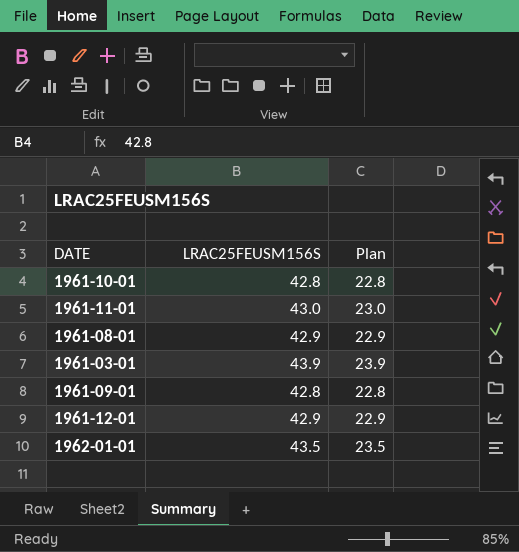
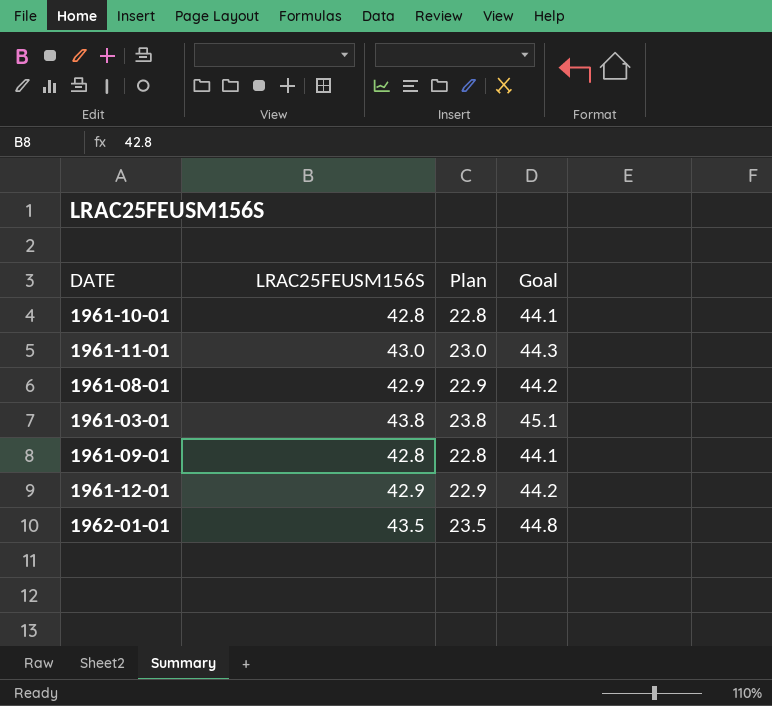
column Goal | formula: none -> [LRAC25FEUSM156S] * 1.03
1961-03-01 | LRAC25FEUSM156S: 43.9 -> 43.8
1961-03-01 | Plan: 23.9 -> 23.8

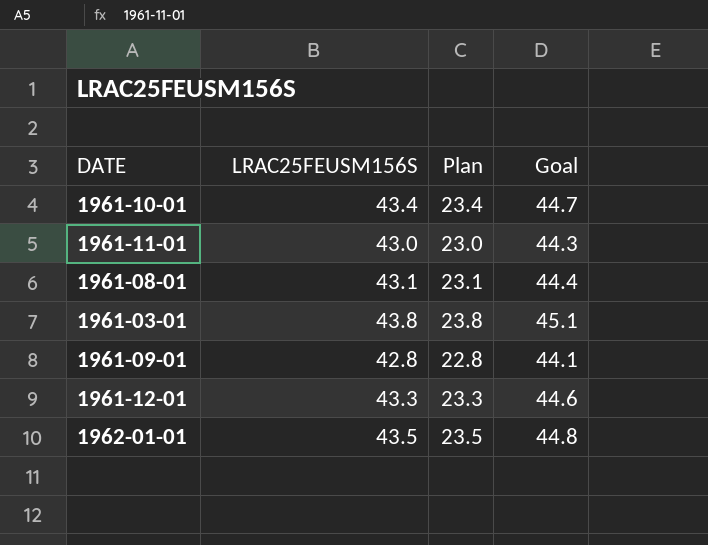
1961-10-01 | LRAC25FEUSM156S: 42.8 -> 43.4
1961-10-01 | Plan: 22.8 -> 23.4
1961-10-01 | Goal: 44.1 -> 44.7
1961-08-01 | LRAC25FEUSM156S: 42.9 -> 43.1
1961-08-01 | Plan: 22.9 -> 23.1
1961-08-01 | Goal: 44.2 -> 44.4
1961-12-01 | LRAC25FEUSM156S: 42.9 -> 43.3
1961-12-01 | Plan: 22.9 -> 23.3
1961-12-01 | Goal: 44.2 -> 44.6

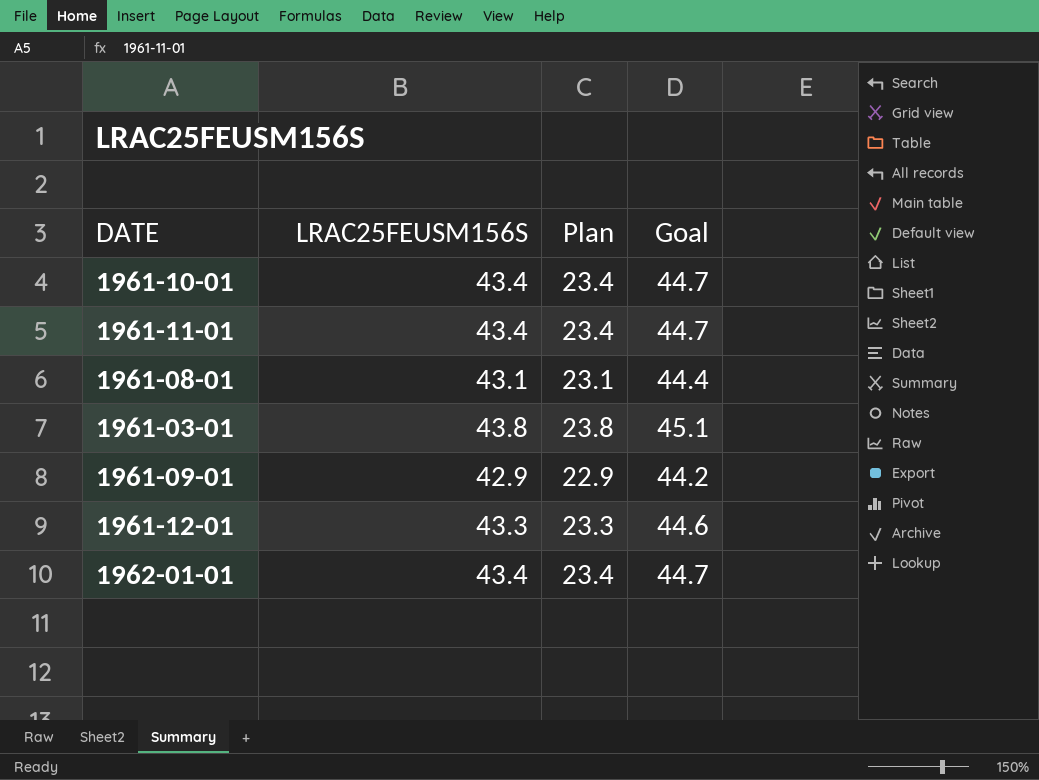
1961-11-01 | LRAC25FEUSM156S: 43.0 -> 43.4
1961-11-01 | Plan: 23.0 -> 23.4
1961-11-01 | Goal: 44.3 -> 44.7
1961-09-01 | LRAC25FEUSM156S: 42.8 -> 42.9
1961-09-01 | Plan: 22.8 -> 22.9
1961-09-01 | Goal: 44.1 -> 44.2
1962-01-01 | LRAC25FEUSM156S: 43.5 -> 43.4
1962-01-01 | Plan: 23.5 -> 23.4
1962-01-01 | Goal: 44.8 -> 44.7

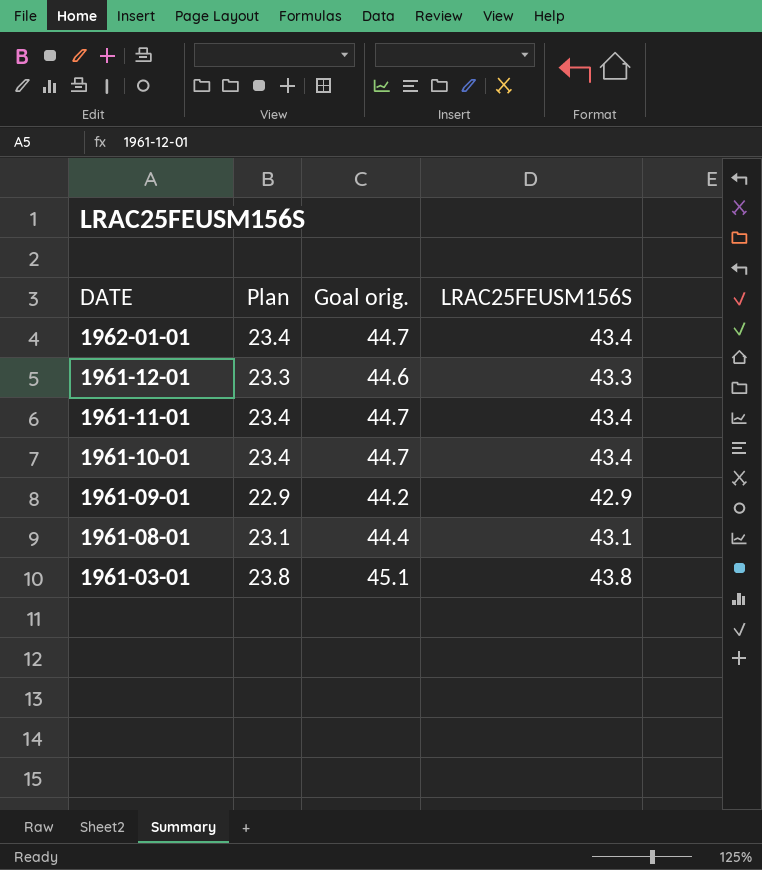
row order: none -> DATE descending
column name: Goal -> Goal orig.
column LRAC25FEUSM156S | position: 2 -> 4

